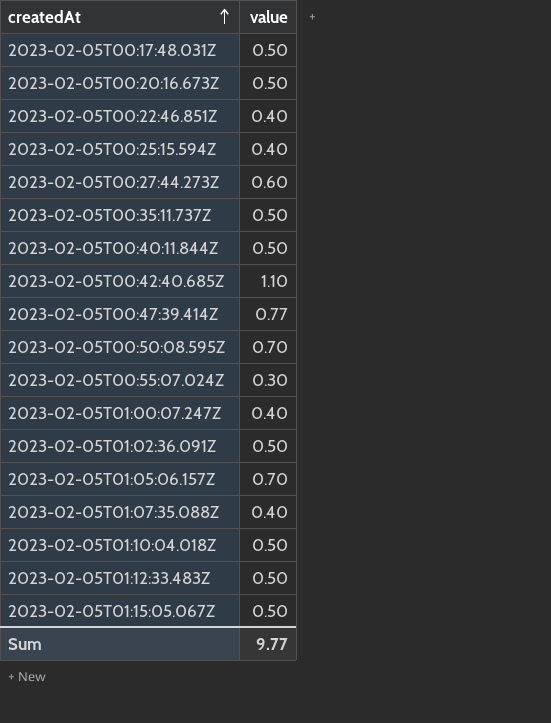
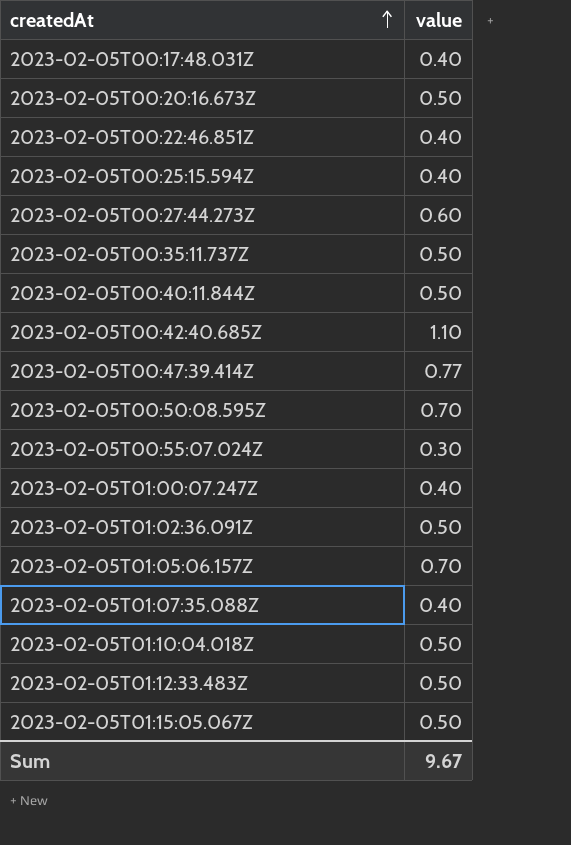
2023-02-05T00:17:48.031Z | value: 0.50 -> 0.40
Sum | value: 9.77 -> 9.67

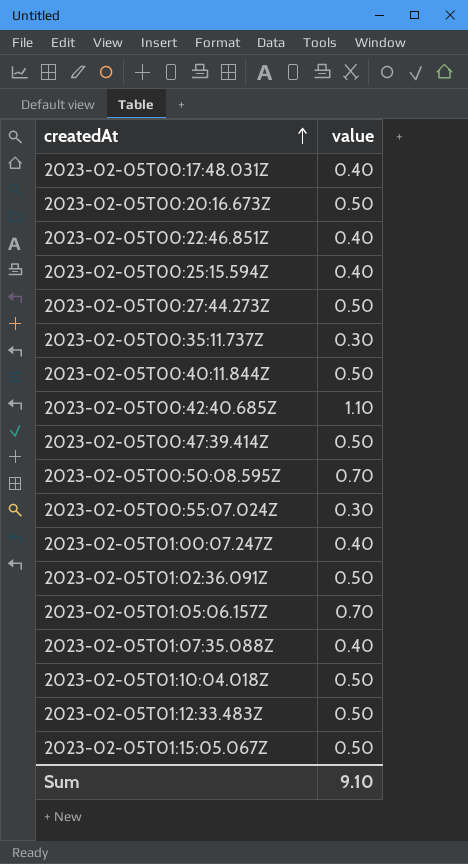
2023-02-05T00:27:44.273Z | value: 0.60 -> 0.50
2023-02-05T00:35:11.737Z | value: 0.50 -> 0.30
2023-02-05T00:47:39.414Z | value: 0.77 -> 0.50
Sum | value: 9.67 -> 9.10

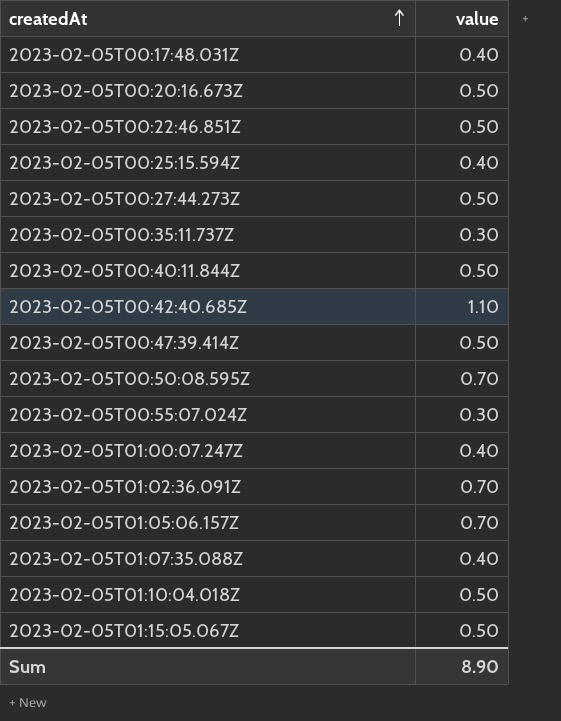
row 2023-02-05T01:12:33.483Z: 0.50 -> none
2023-02-05T00:22:46.851Z | value: 0.40 -> 0.50
2023-02-05T01:02:36.091Z | value: 0.50 -> 0.70
Sum | value: 9.10 -> 8.90

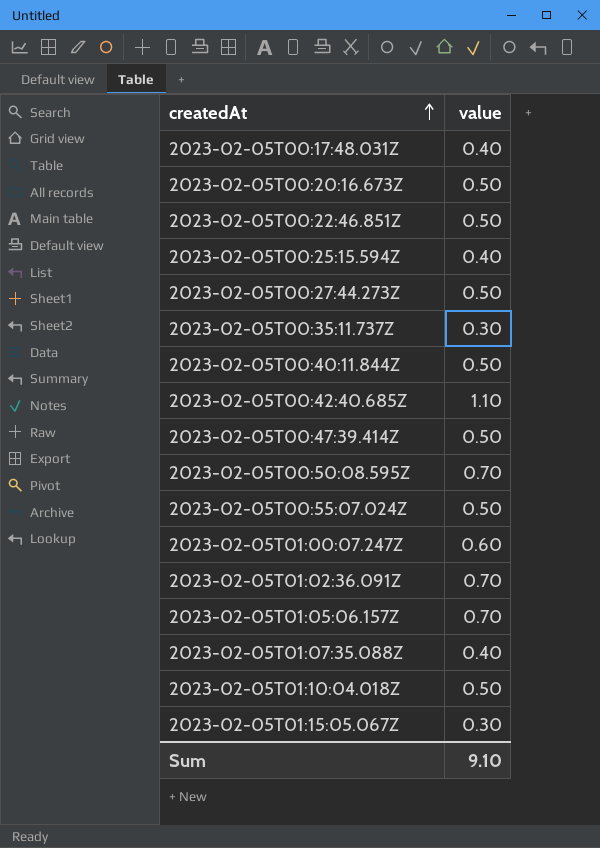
2023-02-05T00:55:07.024Z | value: 0.30 -> 0.50
2023-02-05T01:00:07.247Z | value: 0.40 -> 0.60
2023-02-05T01:15:05.067Z | value: 0.50 -> 0.30
Sum | value: 8.90 -> 9.10

